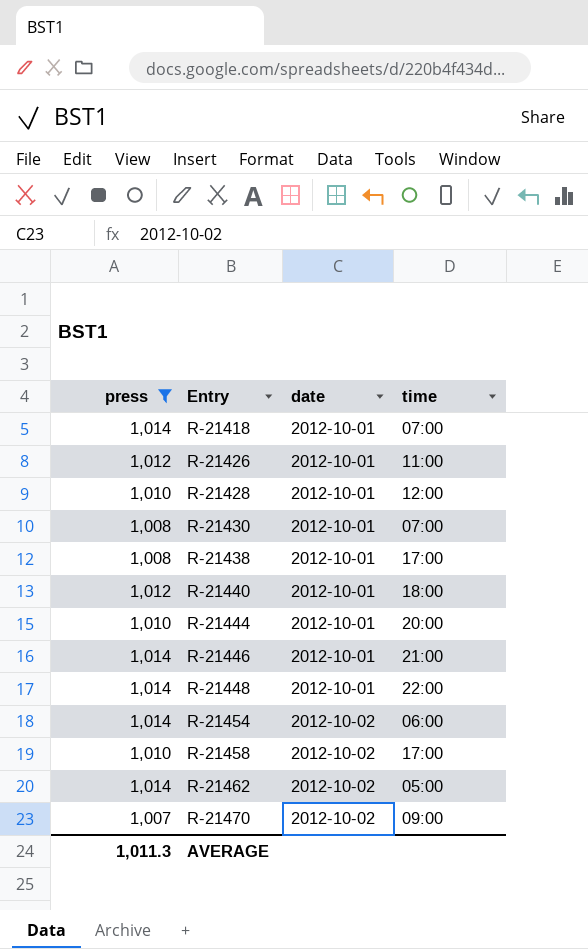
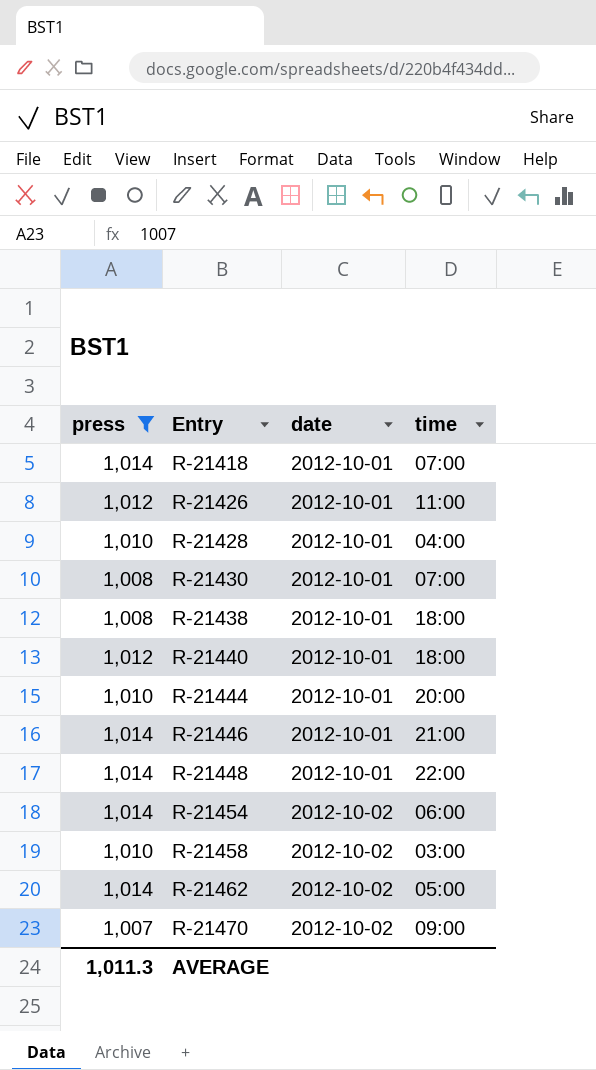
R-21428 | time: 12:00 -> 04:00
R-21438 | time: 17:00 -> 18:00
R-21458 | time: 17:00 -> 03:00

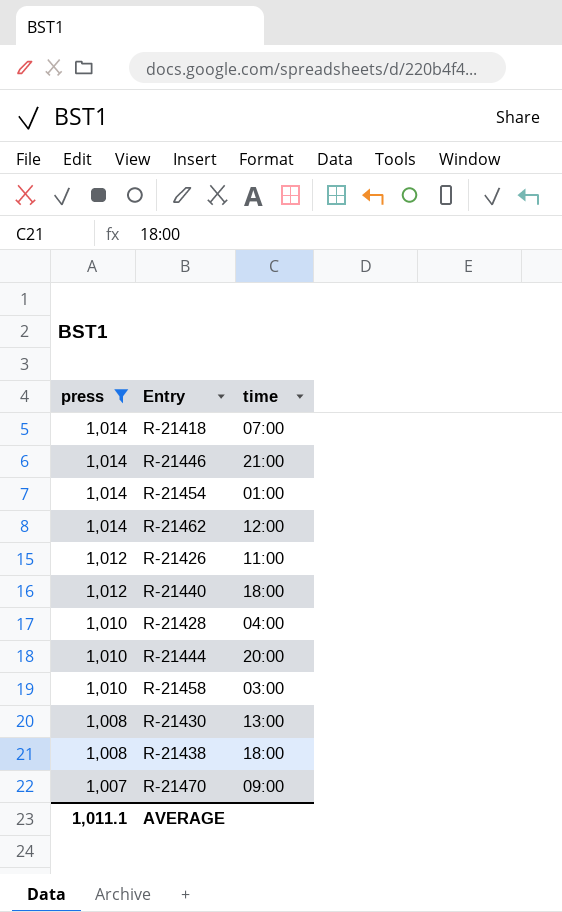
row order: Entry ascending -> press descending
column date | position: 3 -> none
row R-21448: 1,014 | 2012-10-01 | 22:00 -> none
R-21454 | time: 06:00 -> 01:00
R-21462 | time: 05:00 -> 12:00
R-21430 | time: 07:00 -> 13:00
AVERAGE | press: 1,011.3 -> 1,011.1

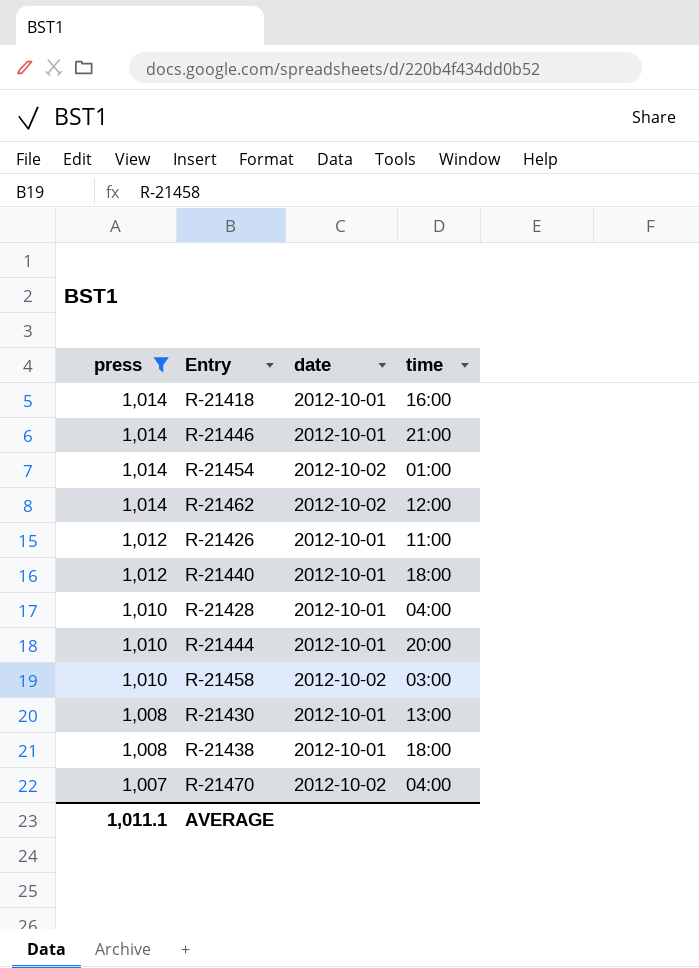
column date | position: none -> 3
R-21418 | time: 07:00 -> 16:00
R-21470 | time: 09:00 -> 04:00

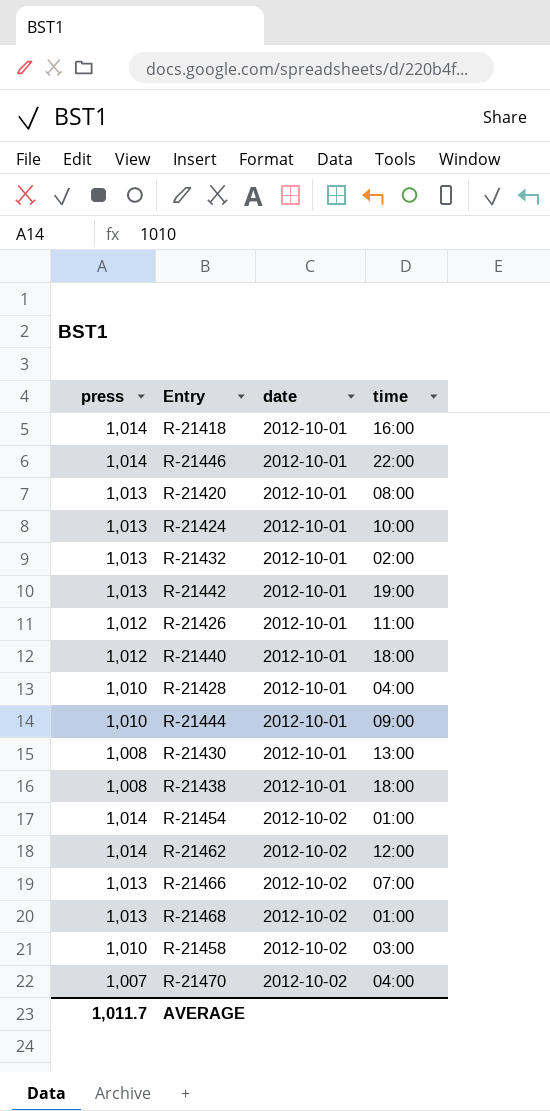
filter: press != 1,013 -> none
row order: press descending -> date ascending
R-21446 | time: 21:00 -> 22:00
R-21444 | time: 20:00 -> 09:00
AVERAGE | press: 1,011.1 -> 1,011.7

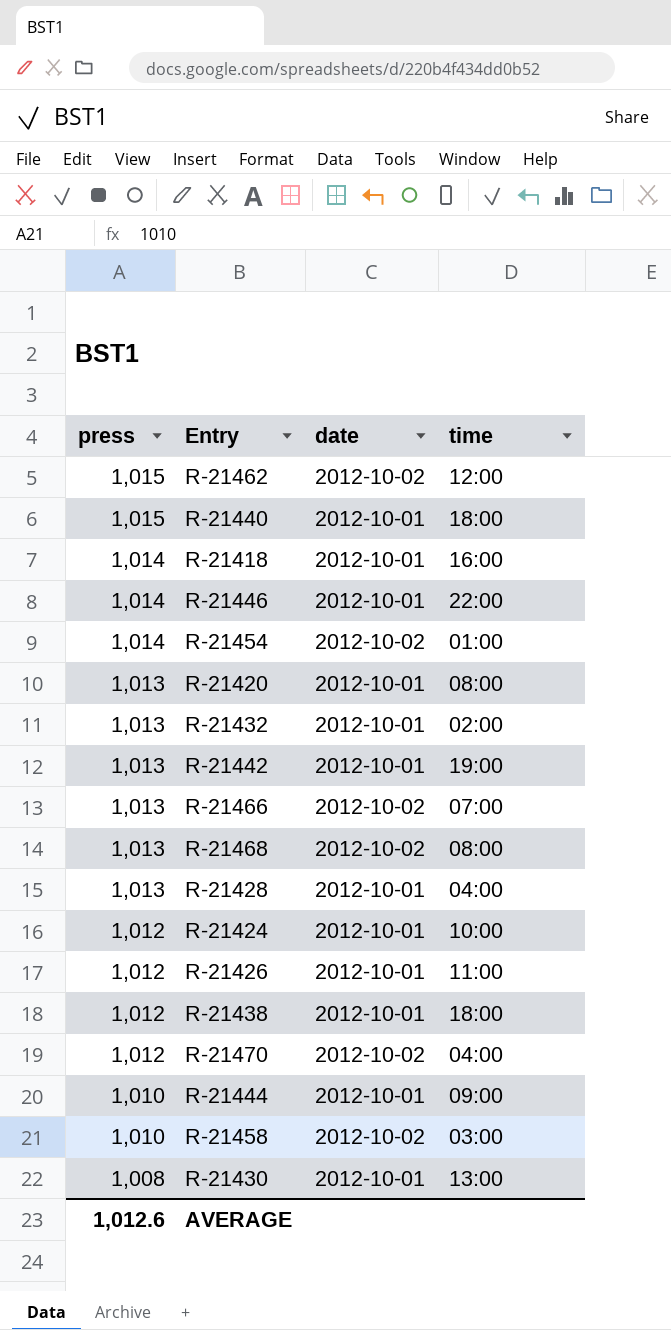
row order: date ascending -> press descending
R-21462 | press: 1,014 -> 1,015
R-21440 | press: 1,012 -> 1,015
R-21468 | time: 01:00 -> 08:00
R-21428 | press: 1,010 -> 1,013
R-21424 | press: 1,013 -> 1,012
R-21438 | press: 1,008 -> 1,012
R-21470 | press: 1,007 -> 1,012
AVERAGE | press: 1,011.7 -> 1,012.6

